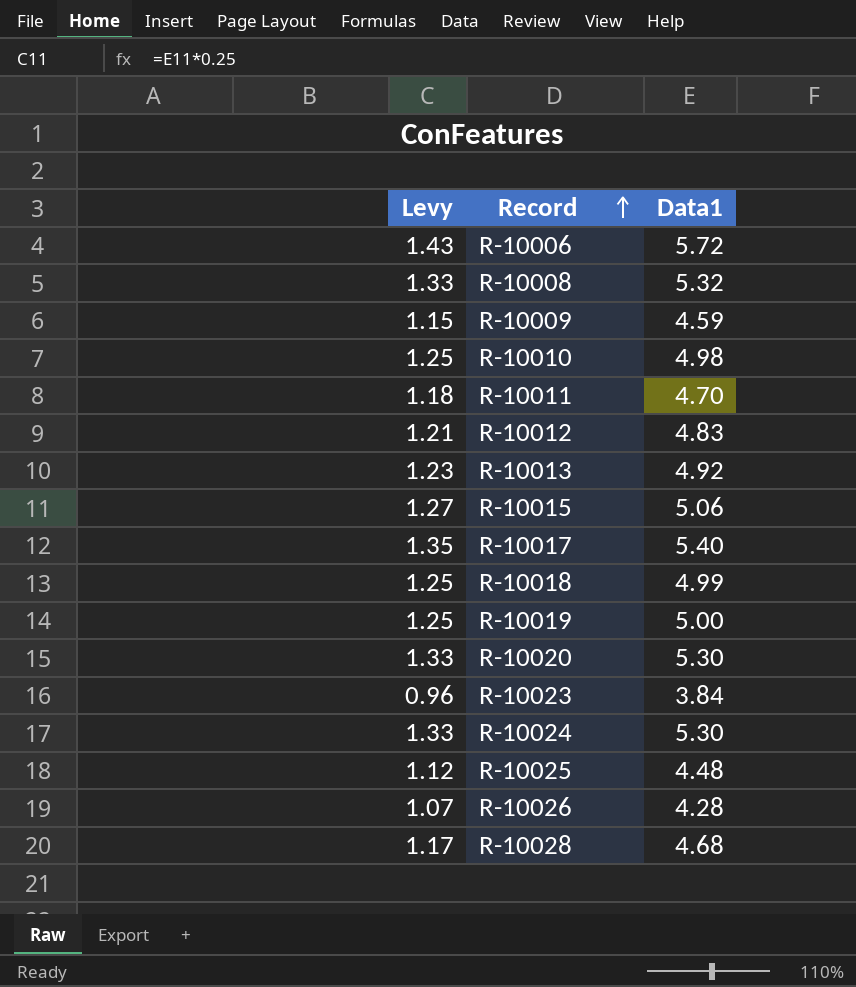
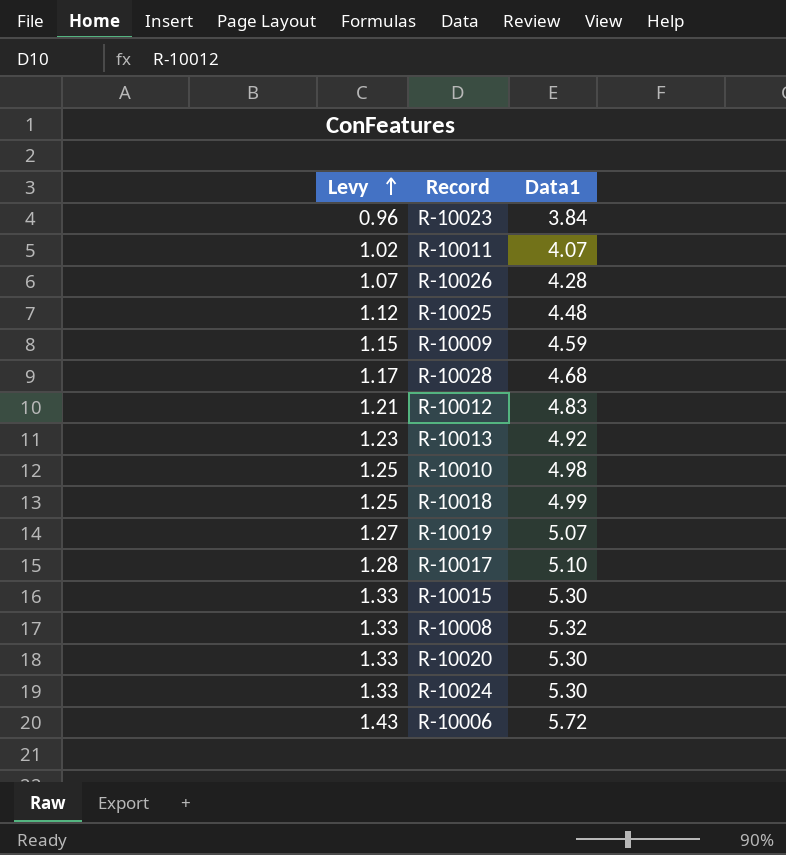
row order: Record ascending -> Levy ascending
R-10011 | Levy: 1.18 -> 1.02
R-10011 | Data1: 4.70 -> 4.07
R-10019 | Levy: 1.25 -> 1.27
R-10019 | Data1: 5.00 -> 5.07
R-10017 | Levy: 1.35 -> 1.28
R-10017 | Data1: 5.40 -> 5.10
R-10015 | Levy: 1.27 -> 1.33
R-10015 | Data1: 5.06 -> 5.30

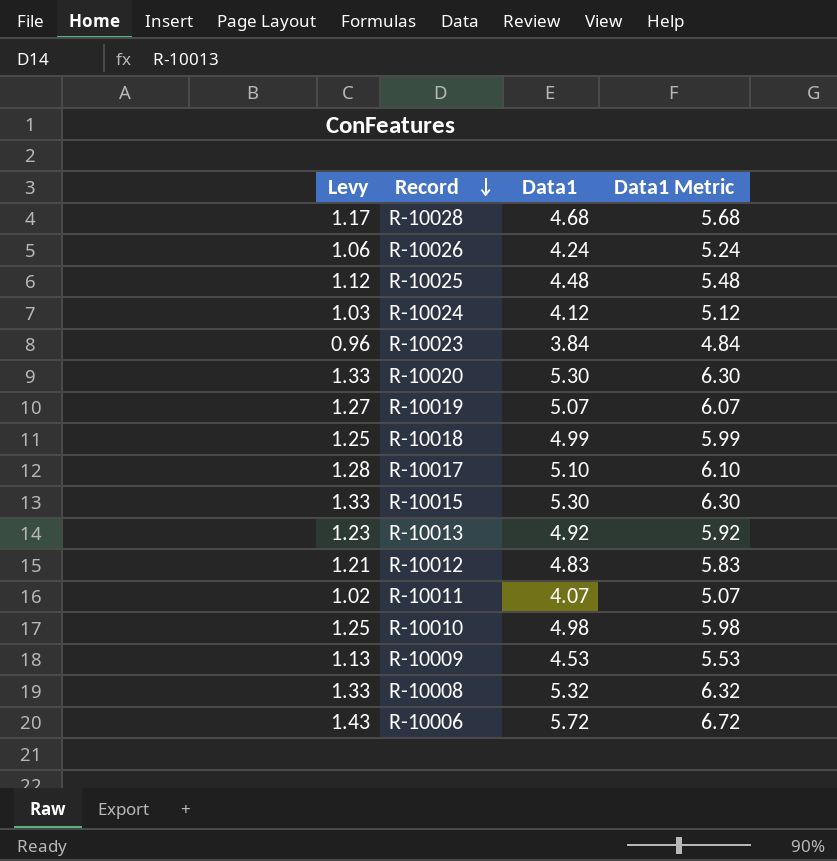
row order: Levy ascending -> Record descending
column Data1 Metric | formula: none -> [Data1] + 1
R-10026 | Levy: 1.07 -> 1.06
R-10026 | Data1: 4.28 -> 4.24
R-10024 | Levy: 1.33 -> 1.03
R-10024 | Data1: 5.30 -> 4.12
R-10009 | Levy: 1.15 -> 1.13
R-10009 | Data1: 4.59 -> 4.53

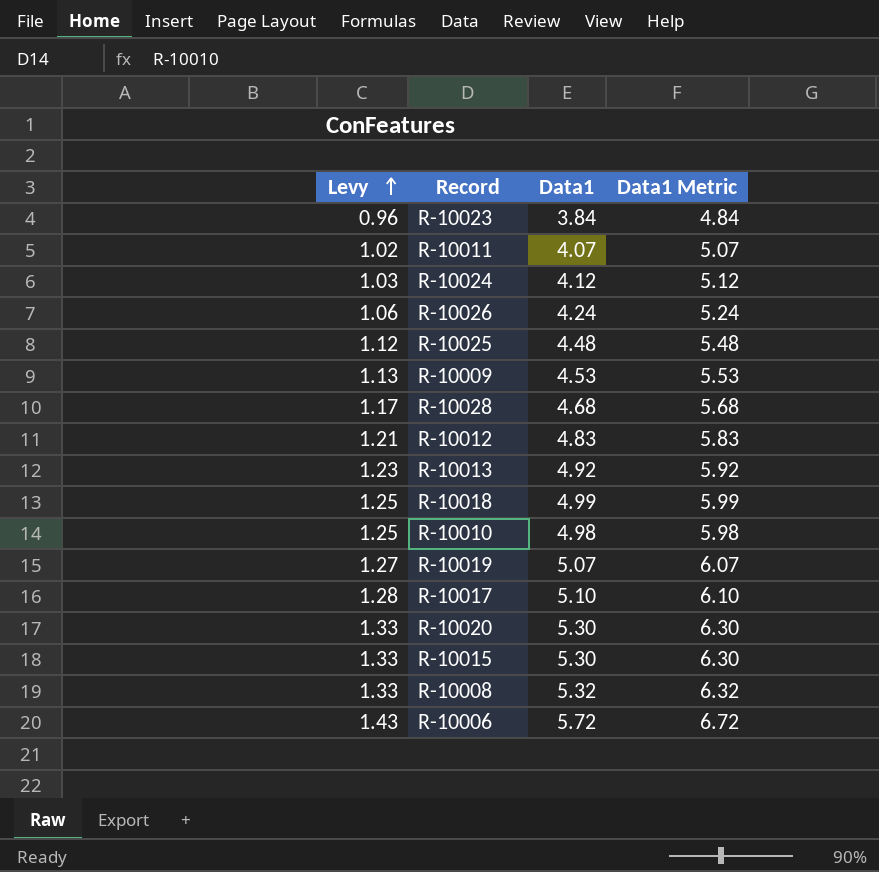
row order: Record descending -> Levy ascending

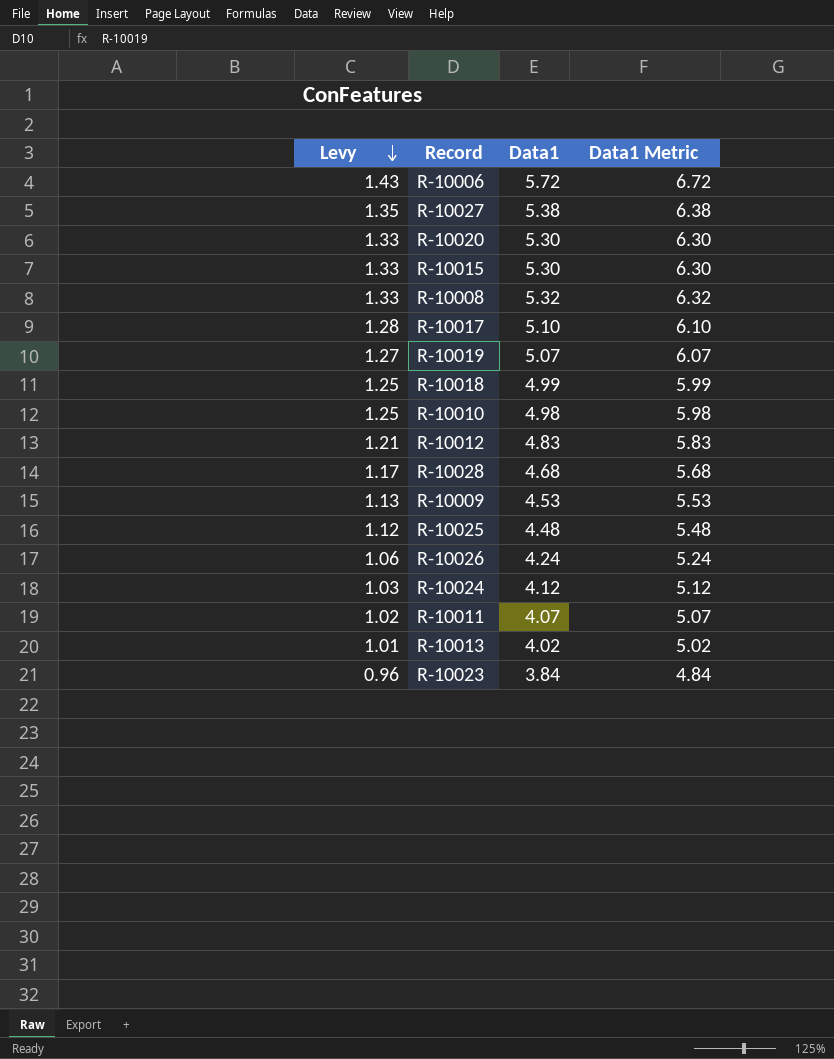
row order: Levy ascending -> Levy descending
row R-10027: none -> 1.35 | 5.38 | 6.38
R-10013 | Levy: 1.23 -> 1.01
R-10013 | Data1: 4.92 -> 4.02
R-10013 | Data1 Metric: 5.92 -> 5.02

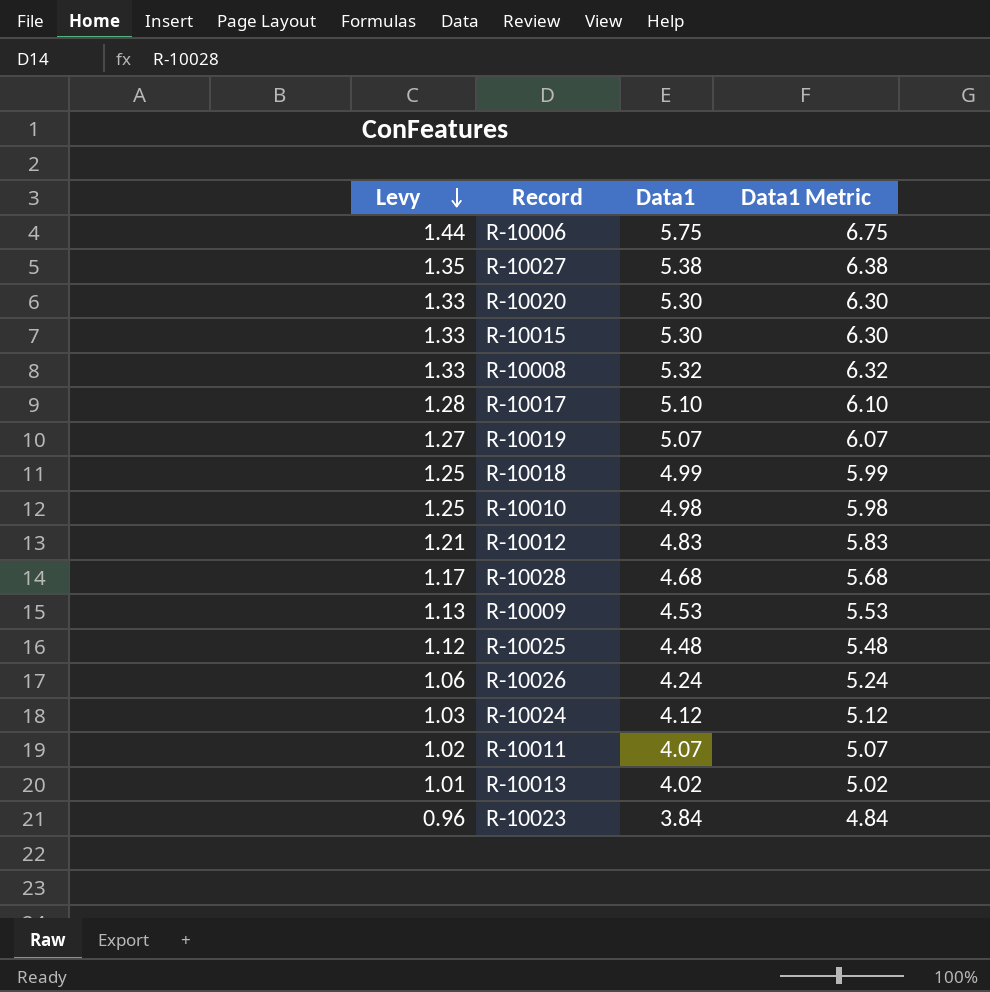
R-10006 | Levy: 1.43 -> 1.44
R-10006 | Data1: 5.72 -> 5.75
R-10006 | Data1 Metric: 6.72 -> 6.75

